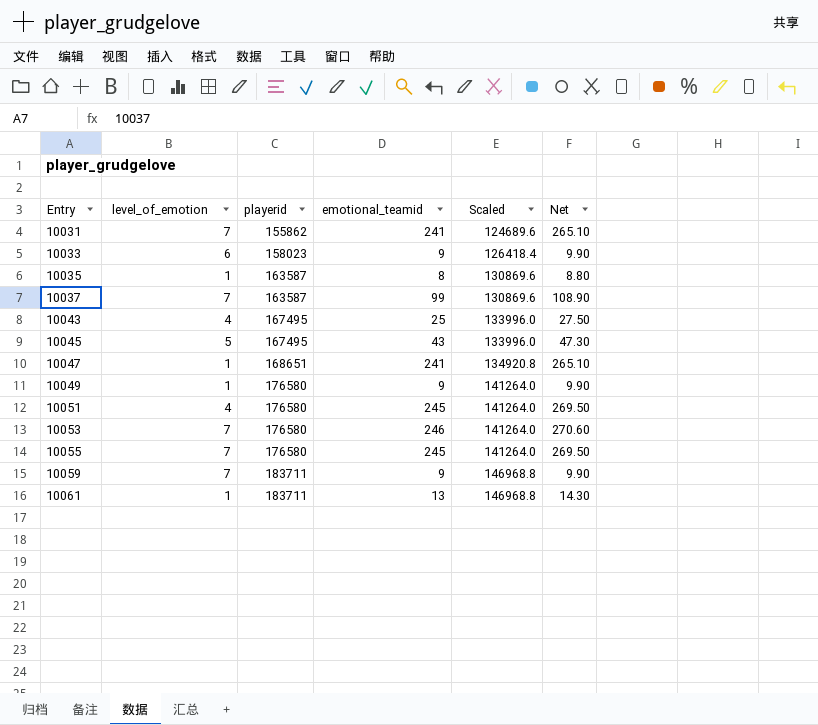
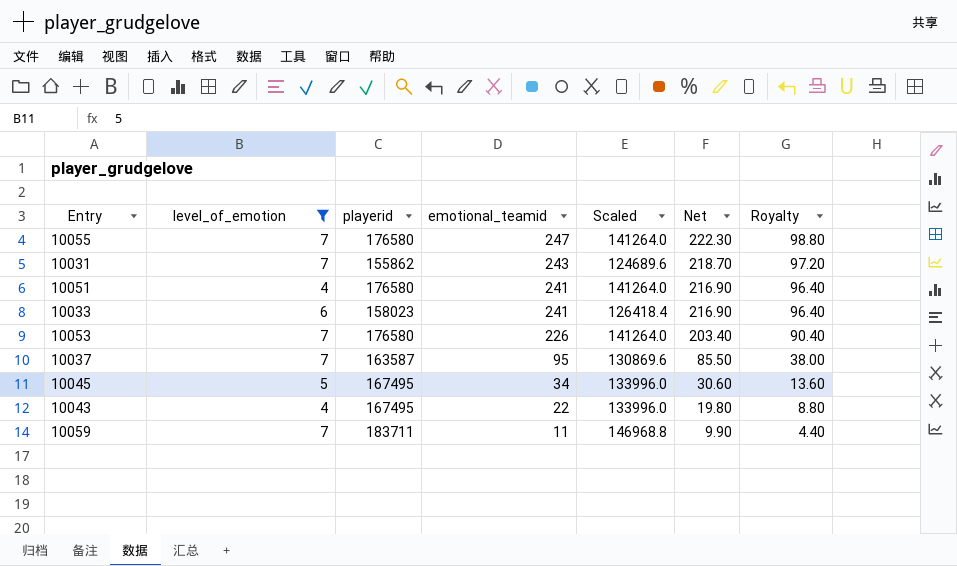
filter: none -> level_of_emotion != 1
row order: Entry ascending -> emotional_teamid descending
column Net | formula: [emotional_teamid] * 1.1 -> [emotional_teamid] * 0.9
column Royalty | formula: none -> [emotional_teamid] * 0.4
10055 | emotional_teamid: 245 -> 247
10031 | emotional_teamid: 241 -> 243
10051 | emotional_teamid: 245 -> 241
10033 | emotional_teamid: 9 -> 241
10053 | emotional_teamid: 246 -> 226
10037 | emotional_teamid: 99 -> 95
10045 | emotional_teamid: 43 -> 34
10043 | emotional_teamid: 25 -> 22
10059 | emotional_teamid: 9 -> 11

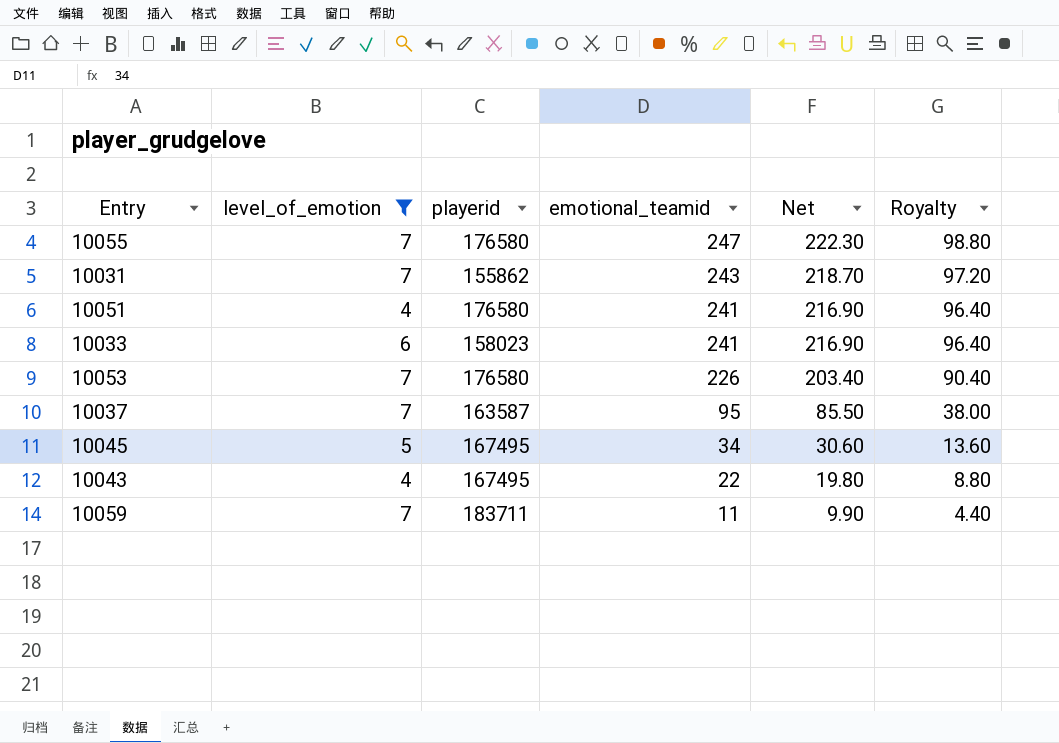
column Scaled | formula: [playerid] * 0.8 -> none

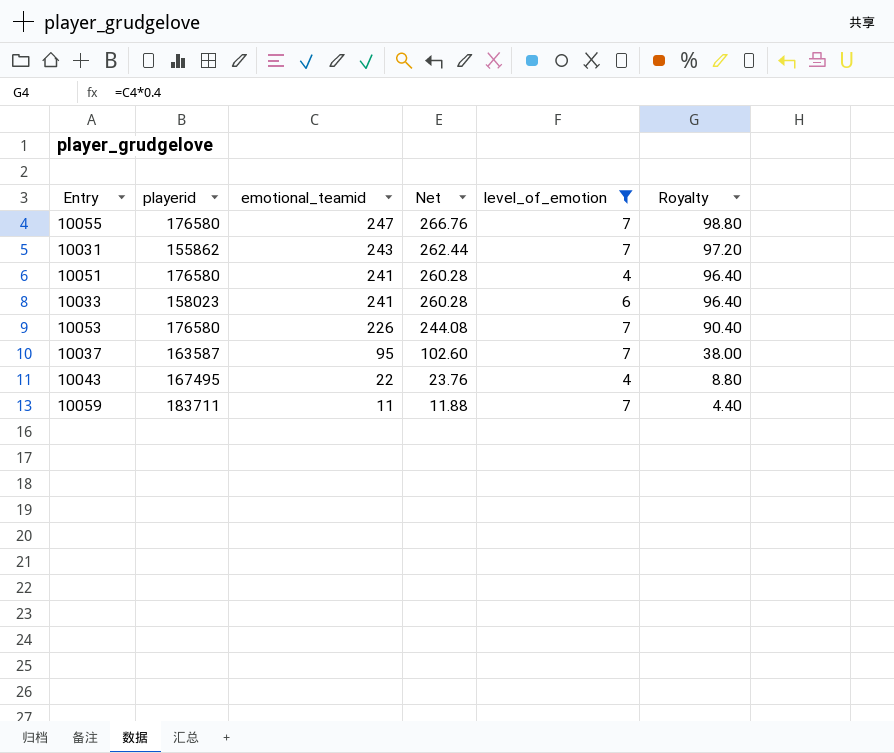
column Net | formula: [emotional_teamid] * 0.9 -> [emotional_teamid] * 1.08
column level_of_emotion | position: 2 -> 5
row 10045: 5 | 167495 | 34 | 30.60 | 13.60 -> none

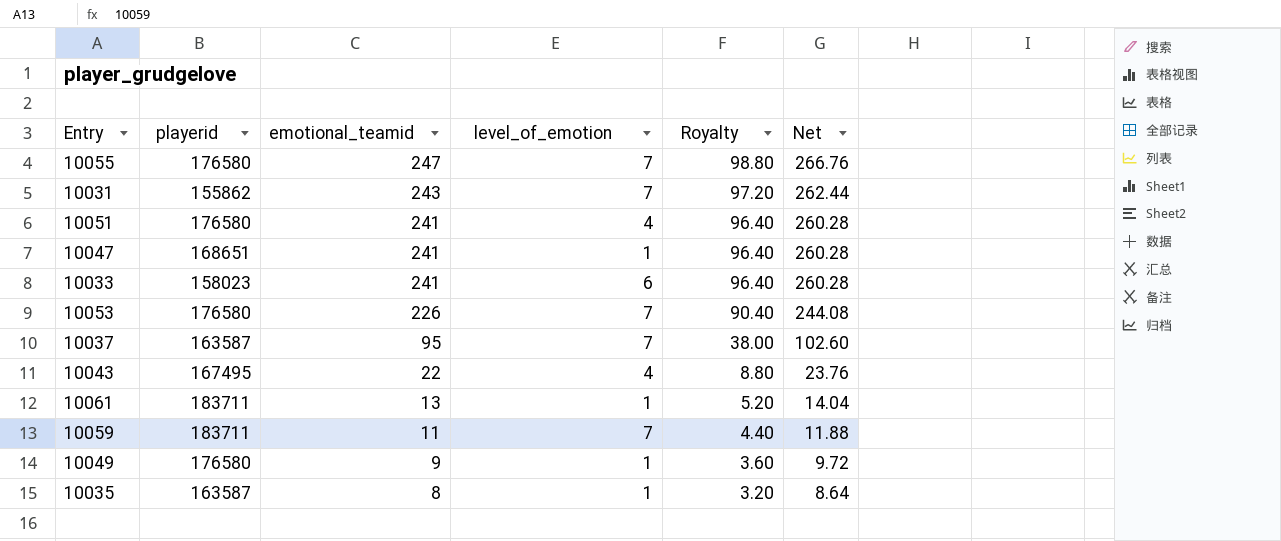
filter: level_of_emotion != 1 -> none
column Net | position: 4 -> 6

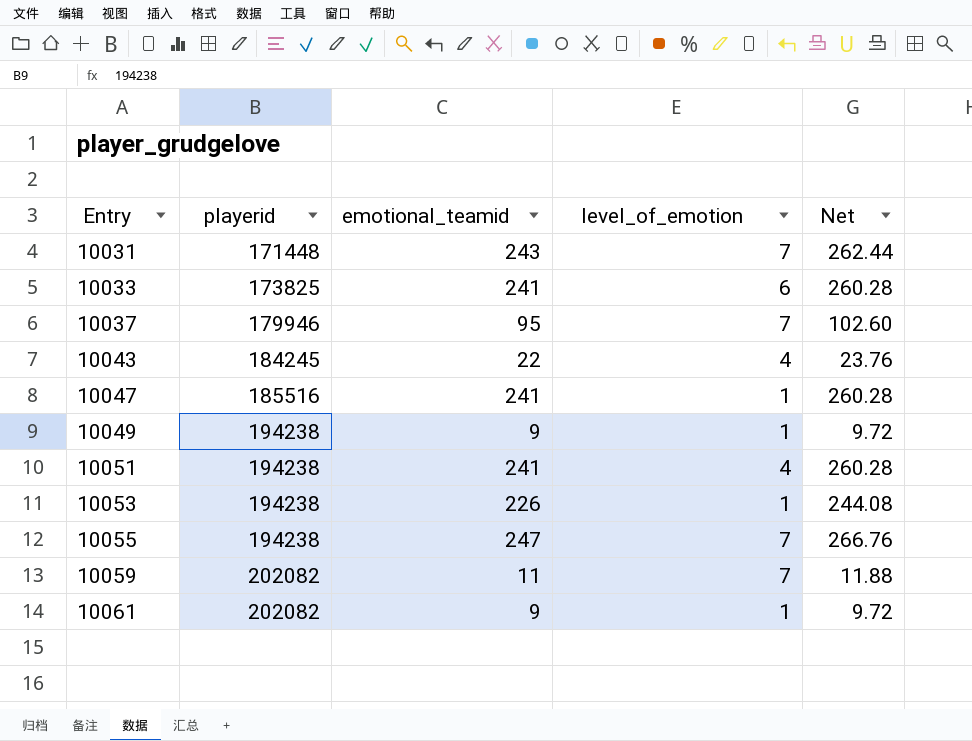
row order: emotional_teamid descending -> Entry ascending
column Royalty | formula: [emotional_teamid] * 0.4 -> none
row 10035: 163587 | 8 | 1 | 3.20 | 8.64 -> none
10031 | playerid: 155862 -> 171448
10033 | playerid: 158023 -> 173825
10037 | playerid: 163587 -> 179946
10043 | playerid: 167495 -> 184245
10047 | playerid: 168651 -> 185516
10049 | playerid: 176580 -> 194238
10051 | playerid: 176580 -> 194238
10053 | playerid: 176580 -> 194238
10053 | level_of_emotion: 7 -> 1
10055 | playerid: 176580 -> 194238
10059 | playerid: 183711 -> 202082
10061 | playerid: 183711 -> 202082
10061 | emotional_teamid: 13 -> 9
10061 | Net: 14.04 -> 9.72

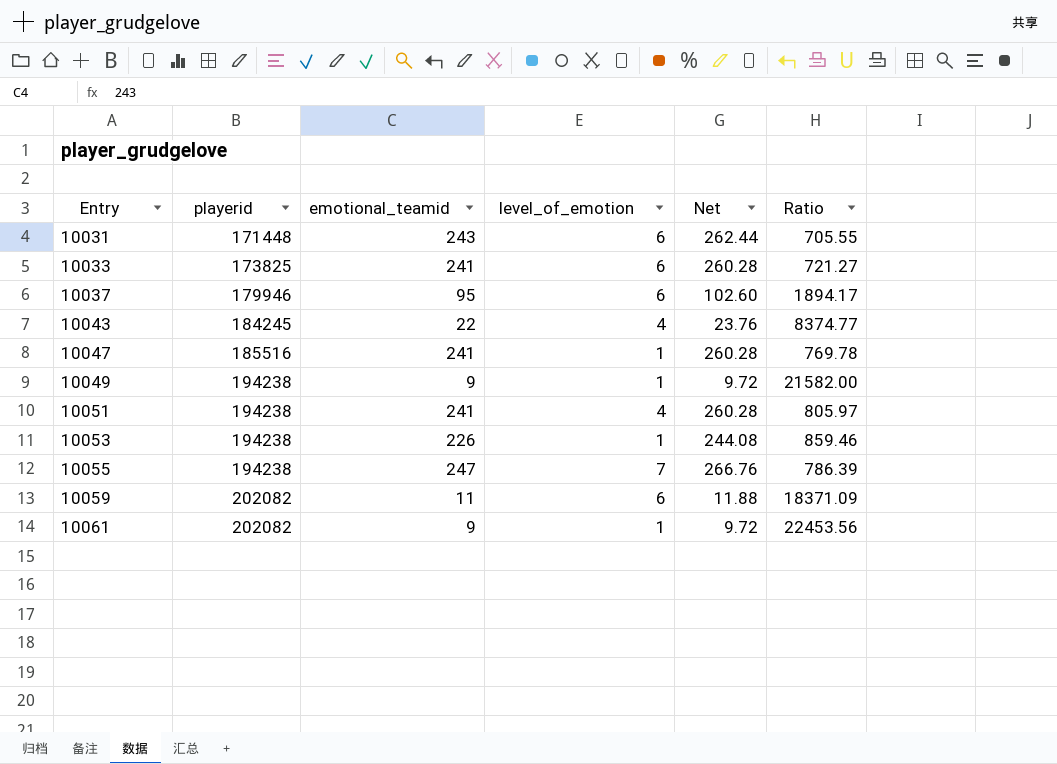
column Ratio | formula: none -> [playerid] / [emotional_teamid]
10031 | level_of_emotion: 7 -> 6
10037 | level_of_emotion: 7 -> 6
10059 | level_of_emotion: 7 -> 6

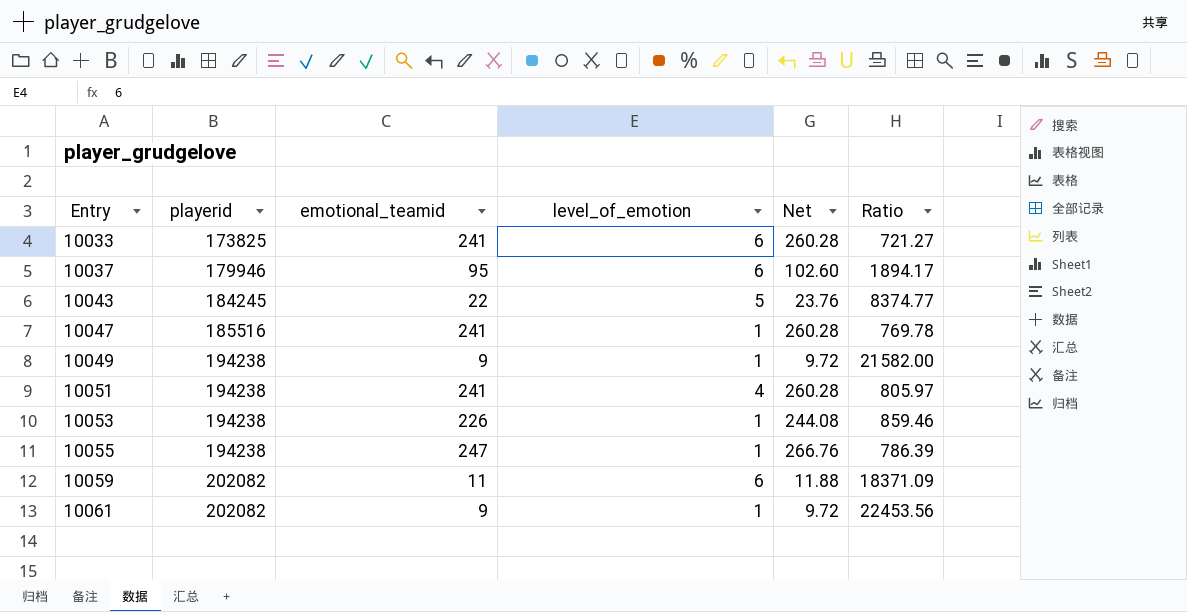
row 10031: 171448 | 243 | 6 | 262.44 | 705.55 -> none
10043 | level_of_emotion: 4 -> 5
10055 | level_of_emotion: 7 -> 1

